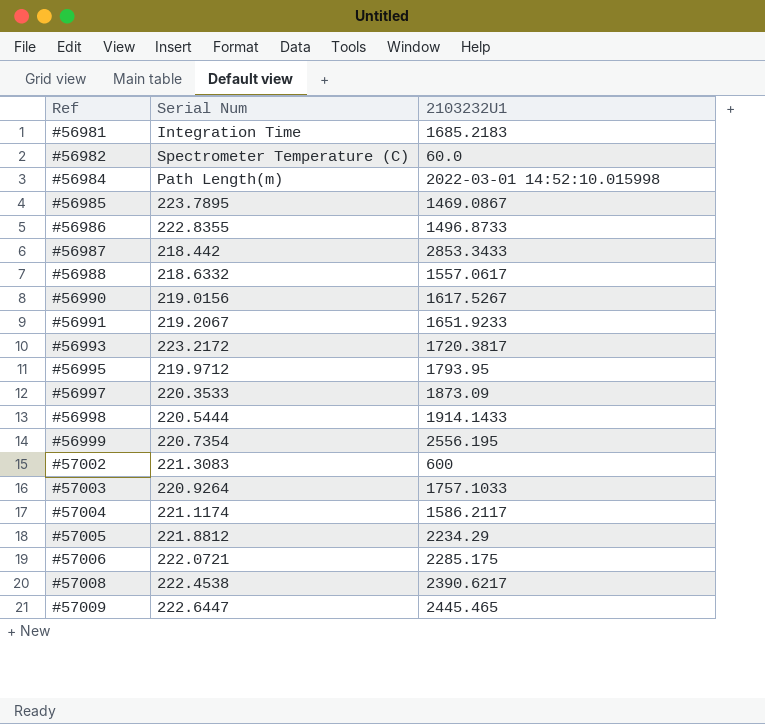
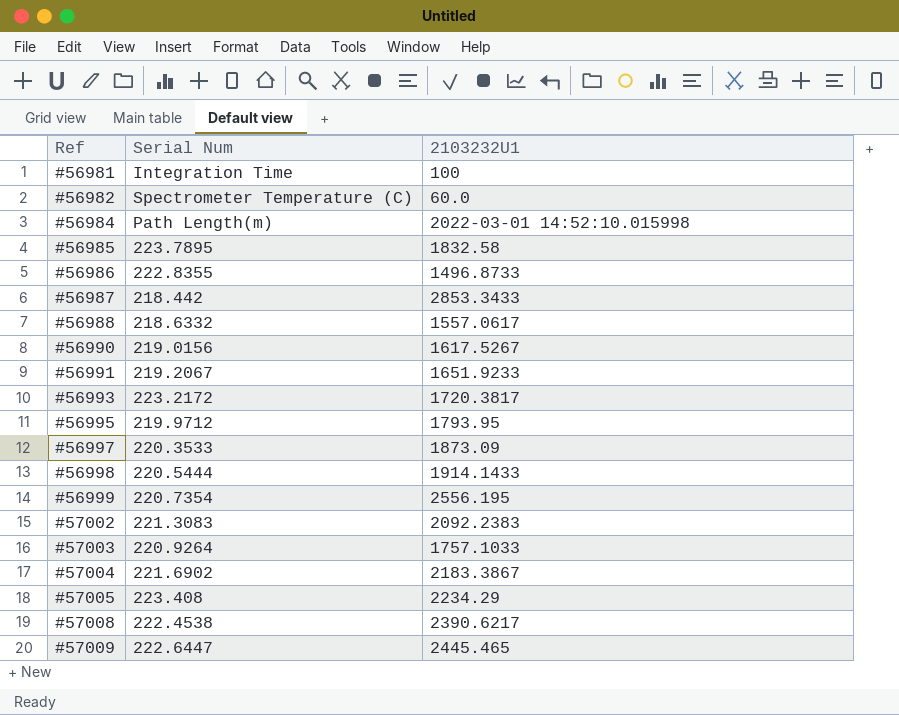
row #57006: 222.0721 | 2285.175 -> none
#56981 | 2103232U1: 1685.2183 -> 100
#56985 | 2103232U1: 1469.0867 -> 1832.58
#57002 | 2103232U1: 600 -> 2092.2383
#57004 | Serial Num: 221.1174 -> 221.6902
#57004 | 2103232U1: 1586.2117 -> 2183.3867
#57005 | Serial Num: 221.8812 -> 223.408

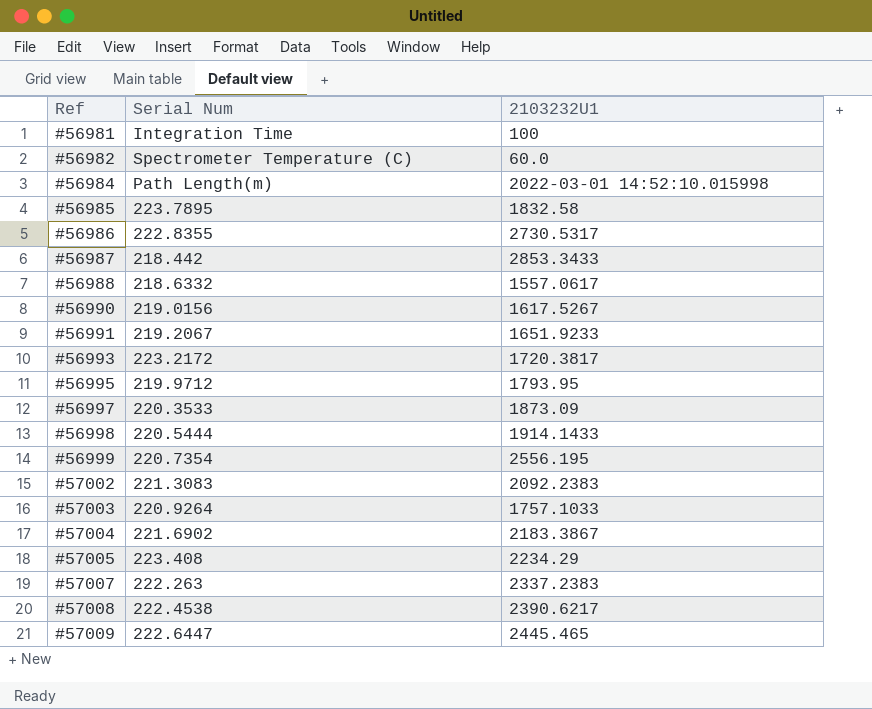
#56986 | 2103232U1: 1496.8733 -> 2730.5317
row #57007: none -> 222.263 | 2337.2383

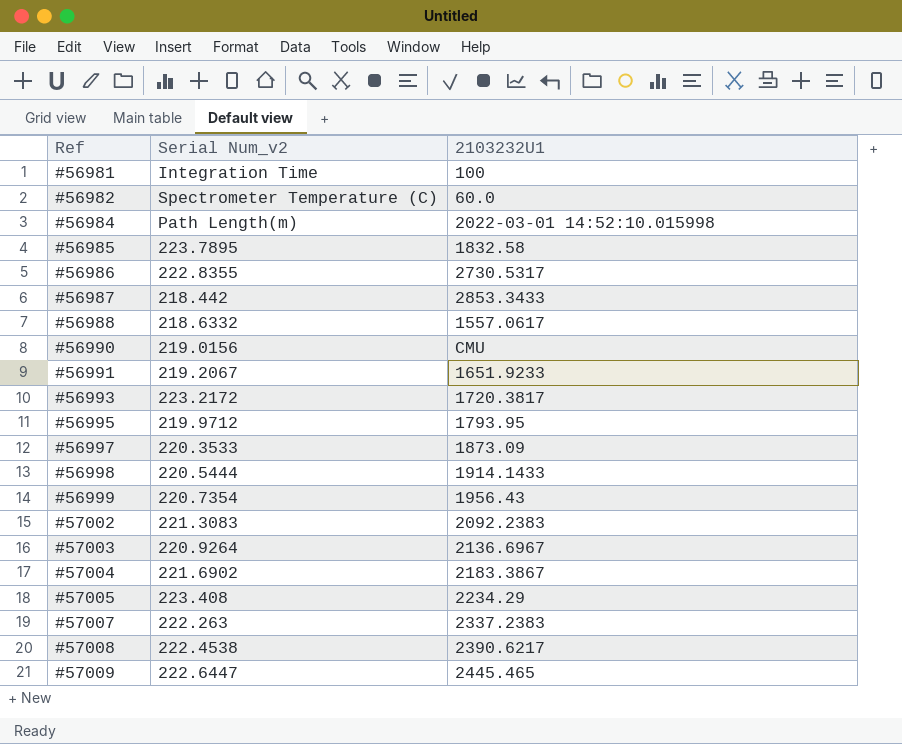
column name: Serial Num -> Serial Num_v2
#56990 | 2103232U1: 1617.5267 -> CMU
#56999 | 2103232U1: 2556.195 -> 1956.43
#57003 | 2103232U1: 1757.1033 -> 2136.6967

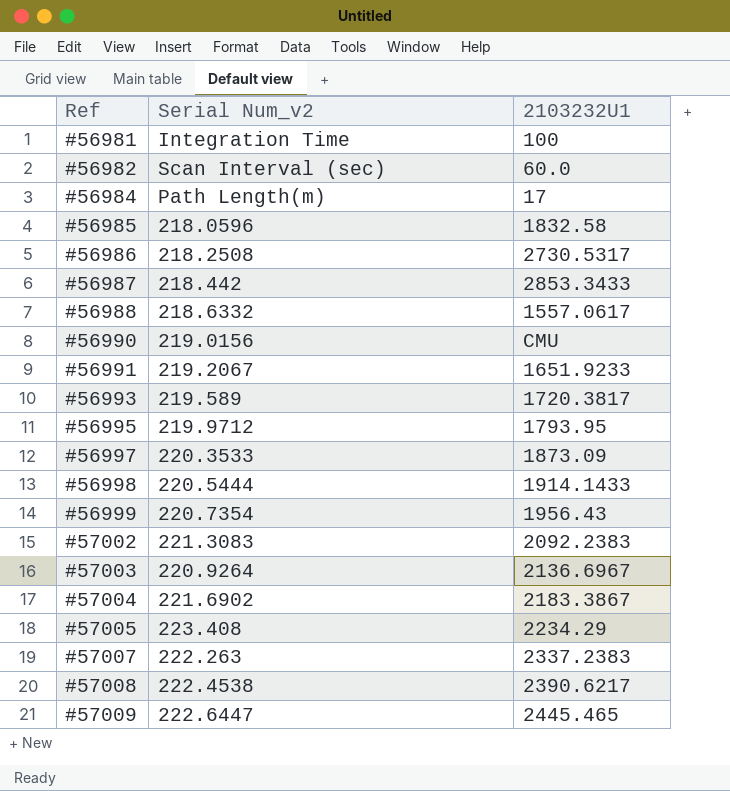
#56982 | Serial Num_v2: Spectrometer Temperature (C) -> Scan Interval (sec)
#56984 | 2103232U1: 2022-03-01 14:52:10.015998 -> 17
#56985 | Serial Num_v2: 223.7895 -> 218.0596
#56986 | Serial Num_v2: 222.8355 -> 218.2508
#56993 | Serial Num_v2: 223.2172 -> 219.589

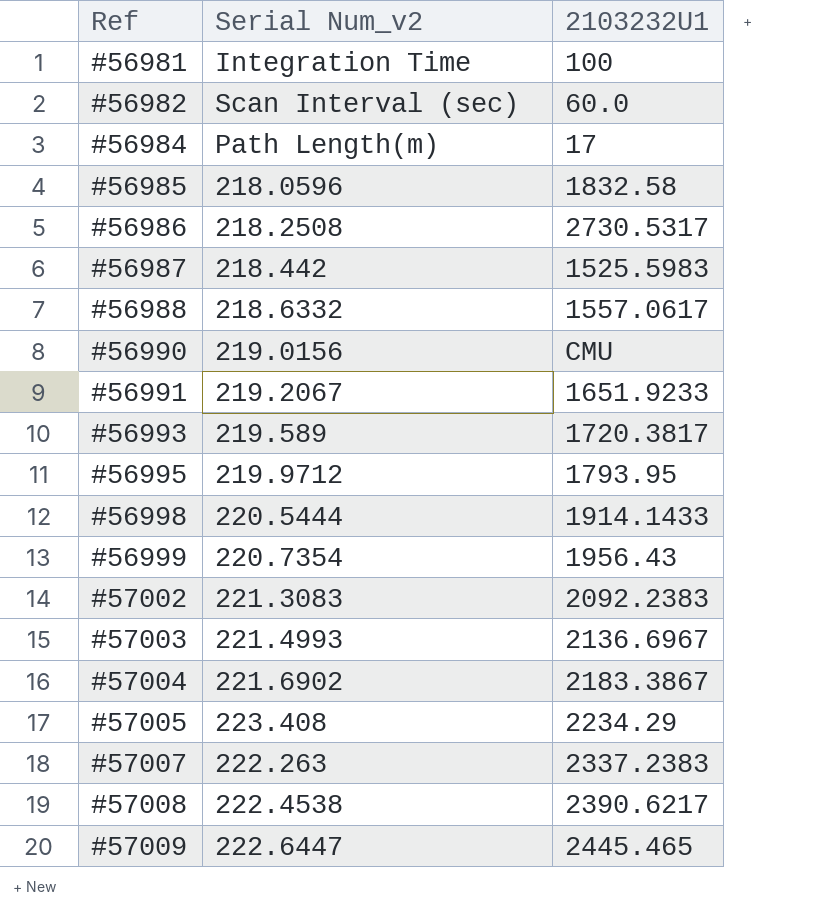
row #56997: 220.3533 | 1873.09 -> none
#56987 | 2103232U1: 2853.3433 -> 1525.5983
#57003 | Serial Num_v2: 220.9264 -> 221.4993

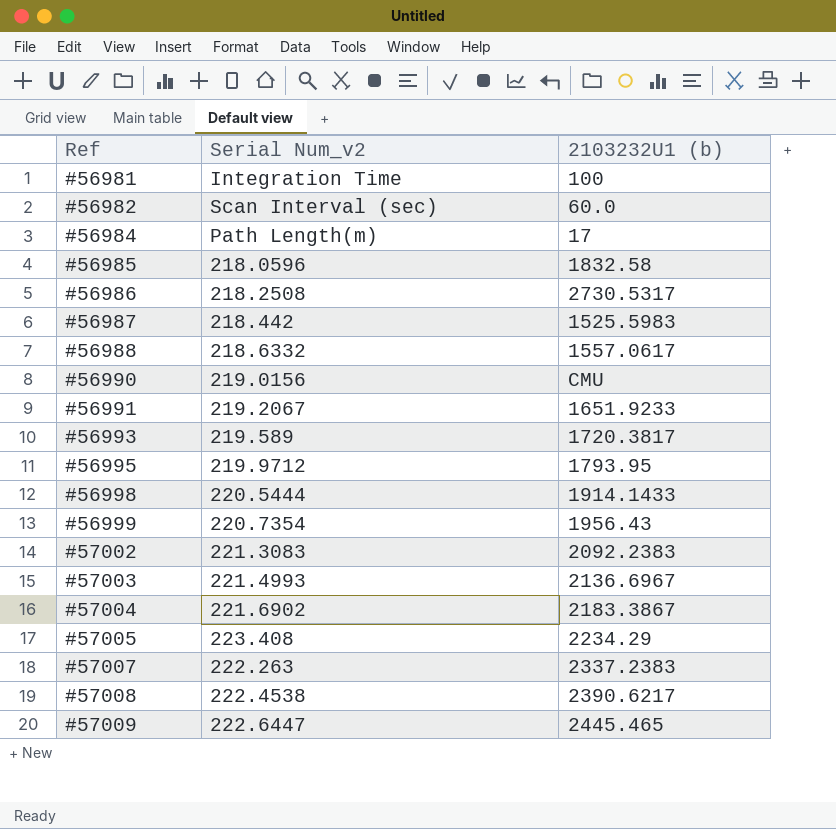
column name: 2103232U1 -> 2103232U1 (b)

